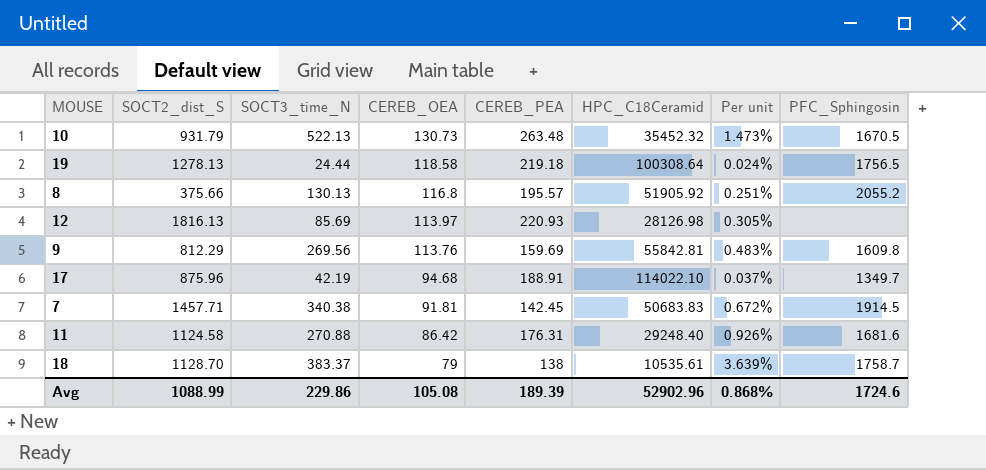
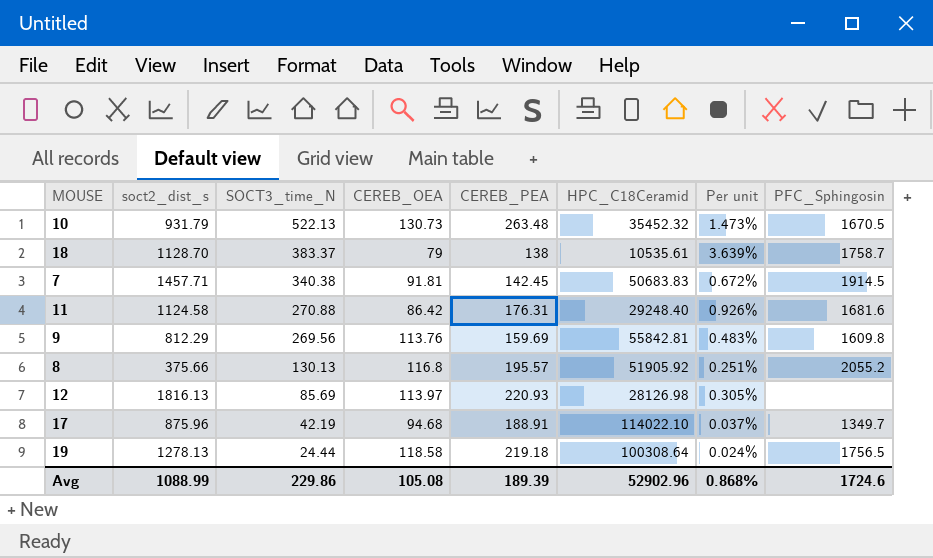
row order: CEREB_OEA descending -> SOCT3_time_N descending
column name: SOCT2_dist_S -> soct2_dist_s

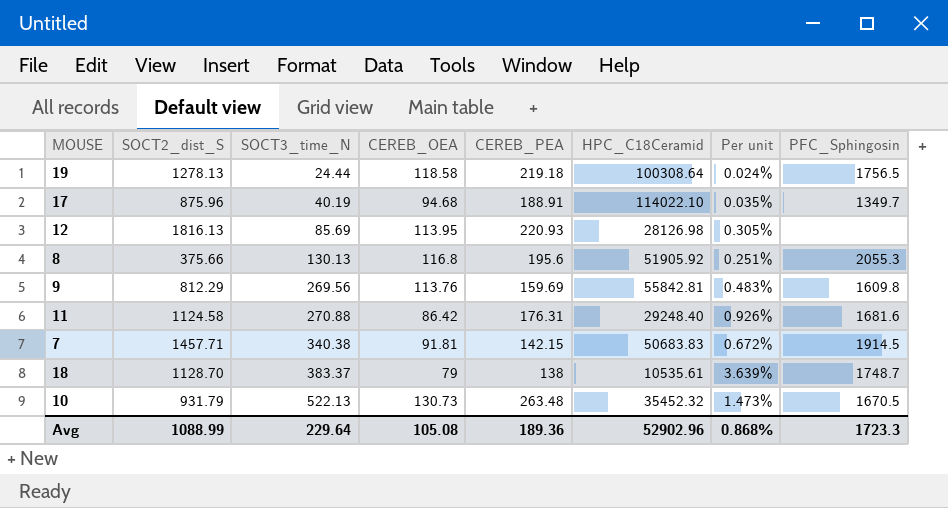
row order: SOCT3_time_N descending -> SOCT3_time_N ascending
column name: soct2_dist_s -> SOCT2_dist_S
17 | SOCT3_time_N: 42.19 -> 40.19
17 | Per unit: 0.037% -> 0.035%
12 | CEREB_OEA: 113.97 -> 113.95
8 | CEREB_PEA: 195.57 -> 195.6
8 | PFC_Sphingosin: 2055.2 -> 2055.3
7 | CEREB_PEA: 142.45 -> 142.15
18 | PFC_Sphingosin: 1758.7 -> 1748.7
Avg | SOCT3_time_N: 229.86 -> 229.64
Avg | CEREB_PEA: 189.39 -> 189.36
Avg | PFC_Sphingosin: 1724.6 -> 1723.3

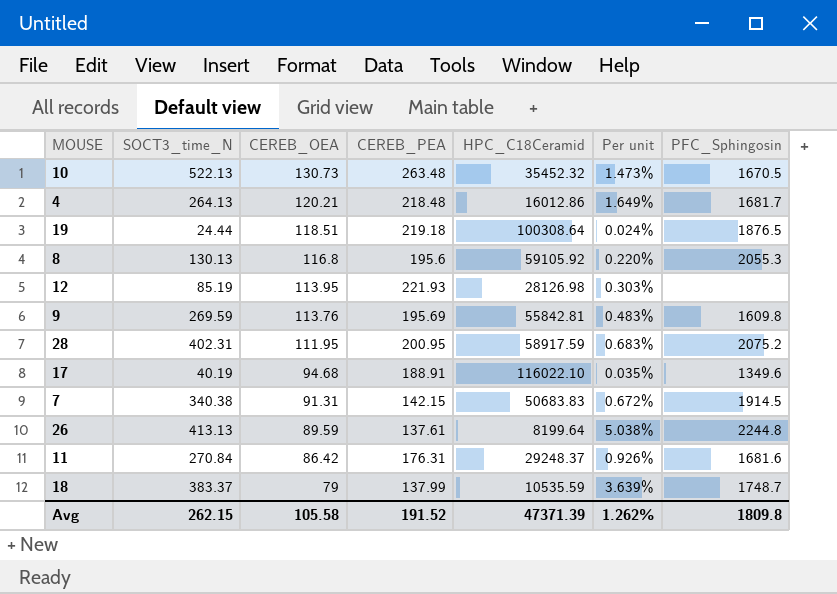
row order: SOCT3_time_N ascending -> CEREB_OEA descending
column SOCT2_dist_S | position: 2 -> none
row 4: none -> 264.13 | 120.21 | 218.48 | 16012.86 | 1.649% | 1681.7
19 | CEREB_OEA: 118.58 -> 118.51
19 | PFC_Sphingosin: 1756.5 -> 1876.5
8 | HPC_C18Ceramid: 51905.92 -> 59105.92
8 | Per unit: 0.251% -> 0.220%
12 | SOCT3_time_N: 85.69 -> 85.19
12 | CEREB_PEA: 220.93 -> 221.93
12 | Per unit: 0.305% -> 0.303%
9 | SOCT3_time_N: 269.56 -> 269.59
9 | CEREB_PEA: 159.69 -> 195.69
row 28: none -> 402.31 | 111.95 | 200.95 | 58917.59 | 0.683% | 2075.2
17 | HPC_C18Ceramid: 114022.10 -> 116022.10
17 | PFC_Sphingosin: 1349.7 -> 1349.6
7 | CEREB_OEA: 91.81 -> 91.31
row 26: none -> 413.13 | 89.59 | 137.61 | 8199.64 | 5.038% | 2244.8
11 | SOCT3_time_N: 270.88 -> 270.84
11 | HPC_C18Ceramid: 29248.40 -> 29248.37
18 | CEREB_PEA: 138 -> 137.99
18 | HPC_C18Ceramid: 10535.61 -> 10535.59
Avg | SOCT3_time_N: 229.64 -> 262.15
Avg | CEREB_OEA: 105.08 -> 105.58
Avg | CEREB_PEA: 189.36 -> 191.52
Avg | HPC_C18Ceramid: 52902.96 -> 47371.39
Avg | Per unit: 0.868% -> 1.262%
Avg | PFC_Sphingosin: 1723.3 -> 1809.8

